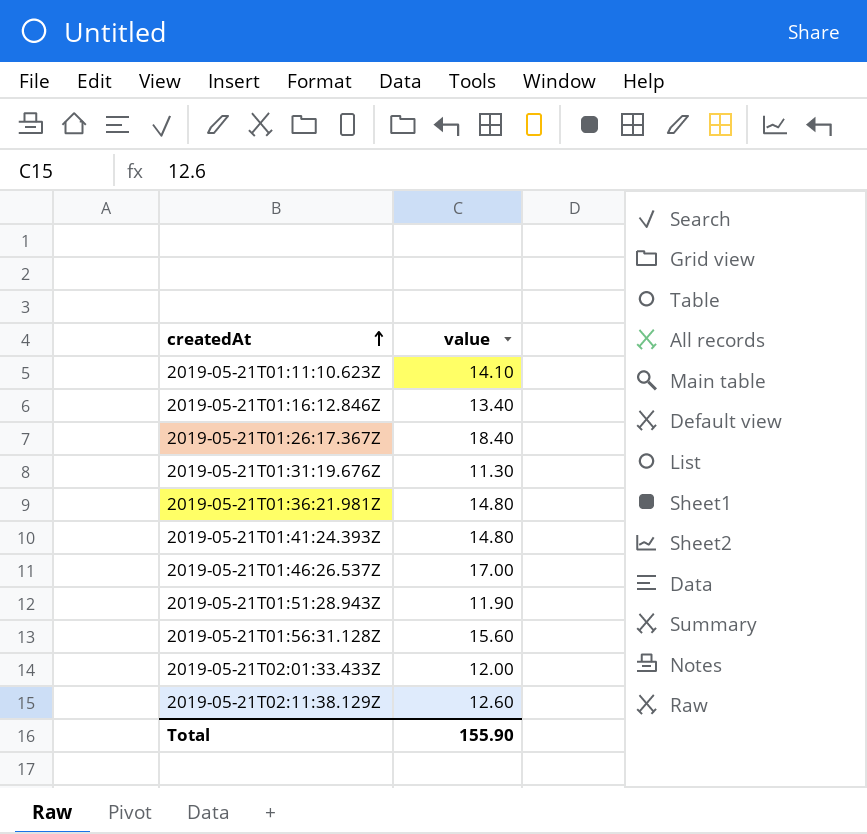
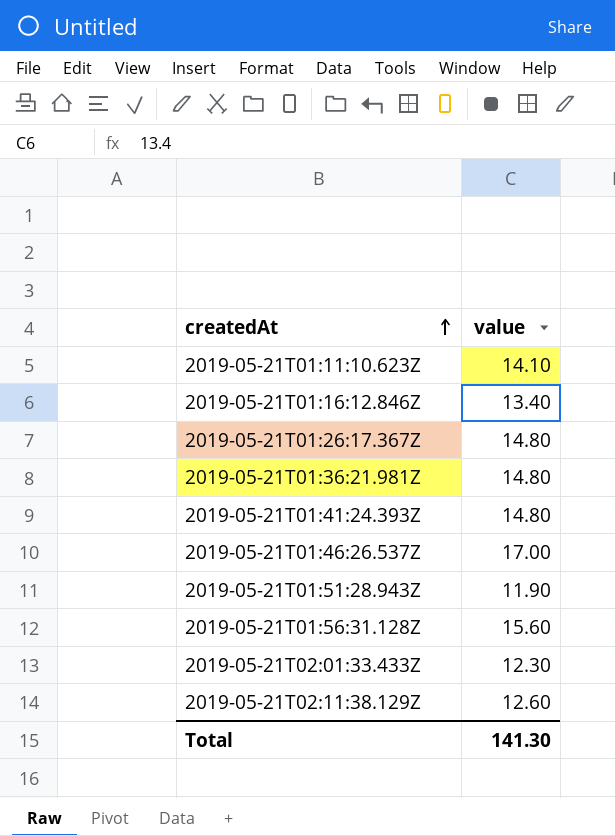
row 2019-05-21T01:31:19.676Z: 11.30 -> none
2019-05-21T01:26:17.367Z | value: 18.40 -> 14.80
2019-05-21T02:01:33.433Z | value: 12.00 -> 12.30
Total | value: 155.90 -> 141.30

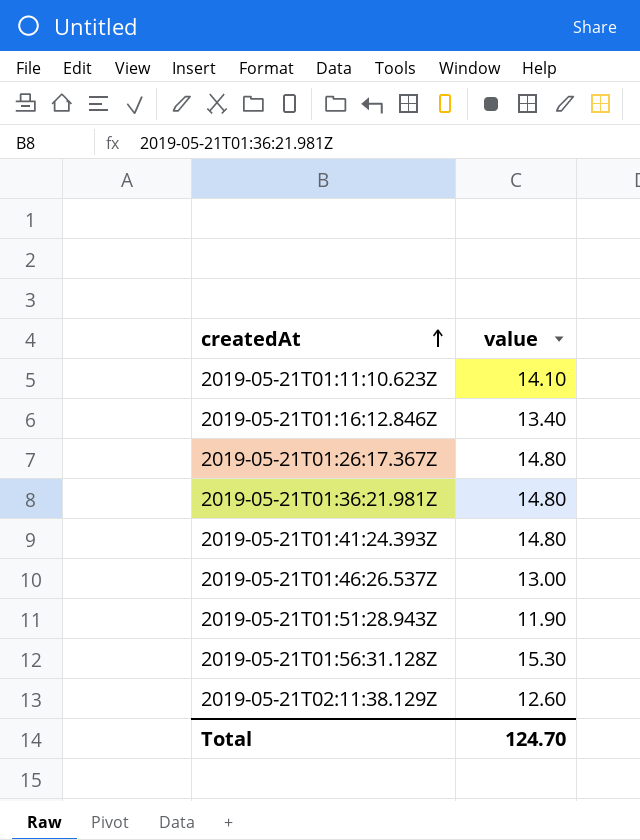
row 2019-05-21T02:01:33.433Z: 12.30 -> none
2019-05-21T01:46:26.537Z | value: 17.00 -> 13.00
2019-05-21T01:56:31.128Z | value: 15.60 -> 15.30
Total | value: 141.30 -> 124.70

